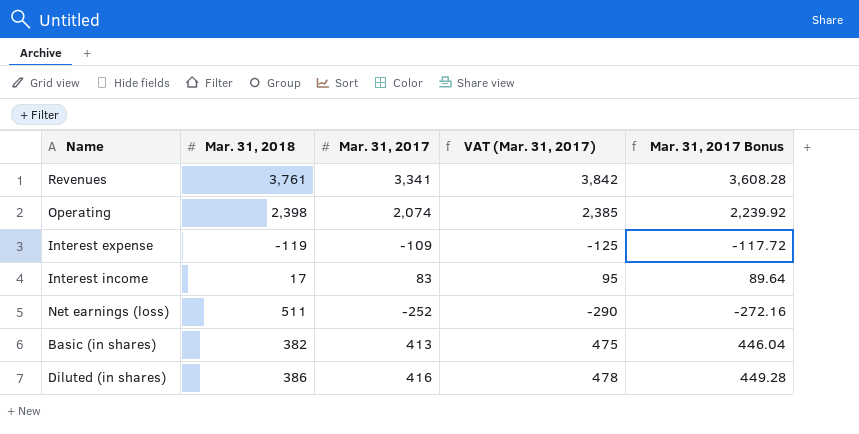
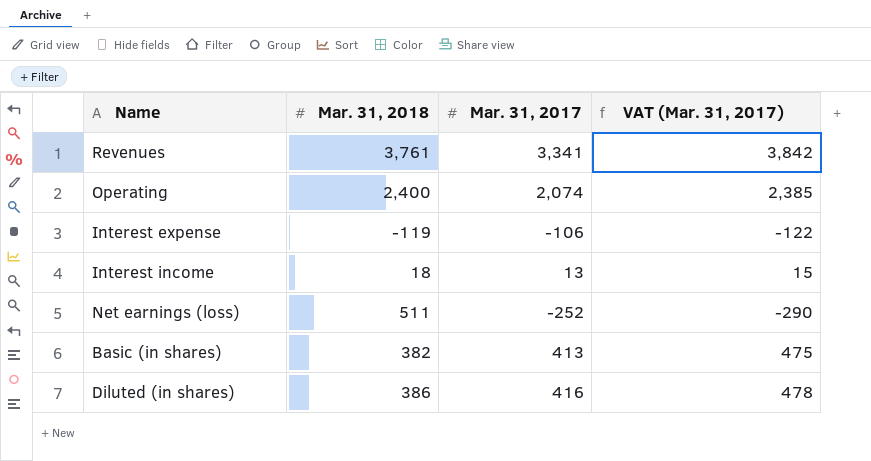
column Mar. 31, 2017 Bonus | formula: [Mar. 31, 2017] * 1.08 -> none
Operating | Mar. 31, 2018: 2,398 -> 2,400
Interest expense | Mar. 31, 2017: -109 -> -106
Interest expense | VAT (Mar. 31, 2017): -125 -> -122
Interest income | Mar. 31, 2018: 17 -> 18
Interest income | Mar. 31, 2017: 83 -> 13
Interest income | VAT (Mar. 31, 2017): 95 -> 15

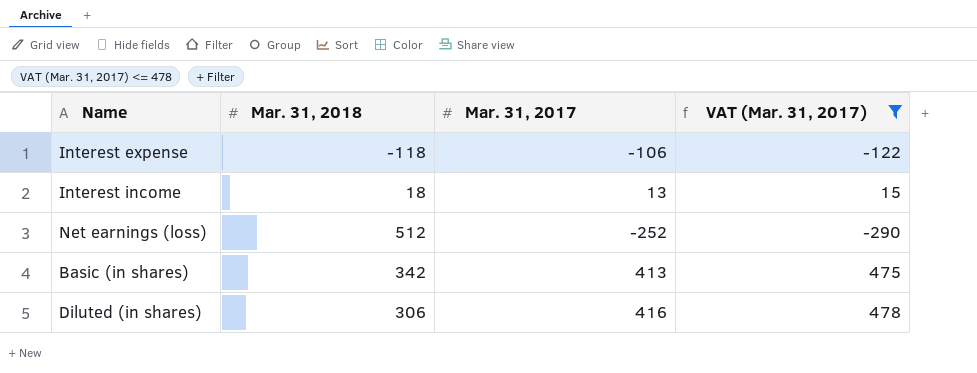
filter: none -> VAT (Mar. 31, 2017) <= 478
Interest expense | Mar. 31, 2018: -119 -> -118
Net earnings (loss) | Mar. 31, 2018: 511 -> 512
Basic (in shares) | Mar. 31, 2018: 382 -> 342
Diluted (in shares) | Mar. 31, 2018: 386 -> 306

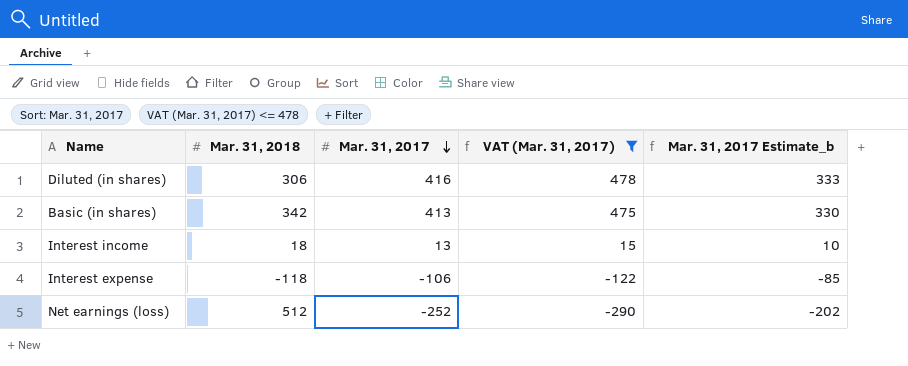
row order: none -> Mar. 31, 2017 descending
column Mar. 31, 2017 Estimate_b | formula: none -> [Mar. 31, 2017] * 0.8

